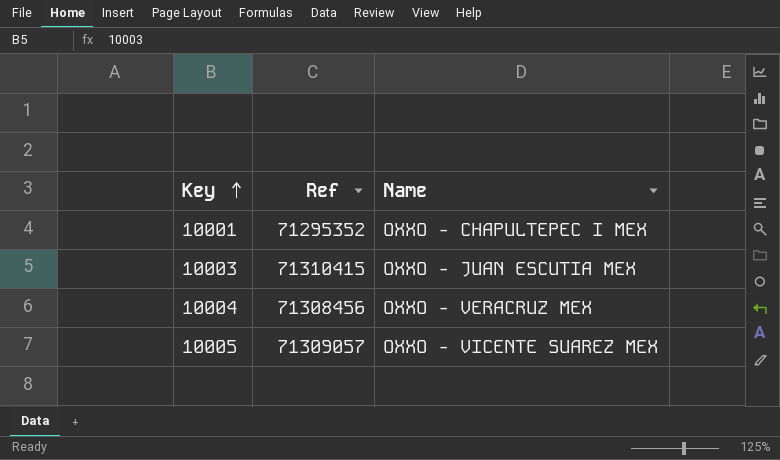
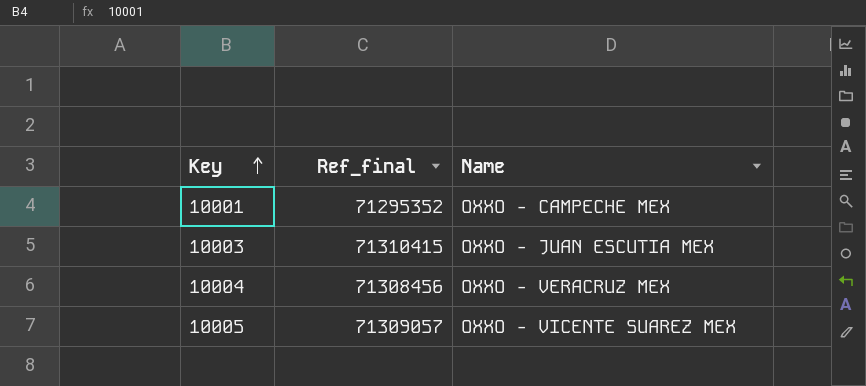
column name: Ref -> Ref_final
10001 | Name: OXXO - CHAPULTEPEC I MEX -> OXXO - CAMPECHE MEX

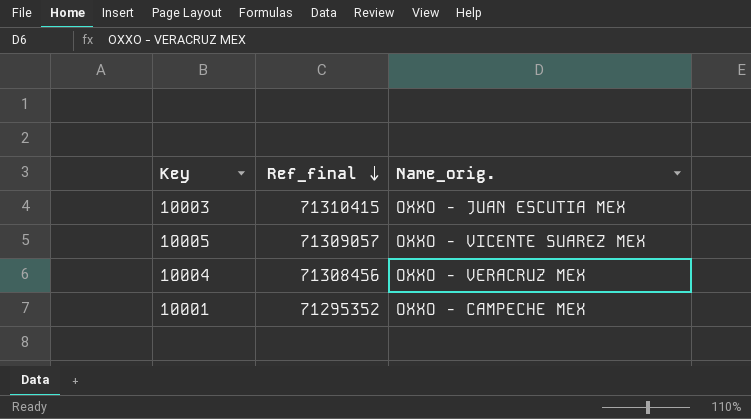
row order: Key ascending -> Ref_final descending
column name: Name -> Name_orig.

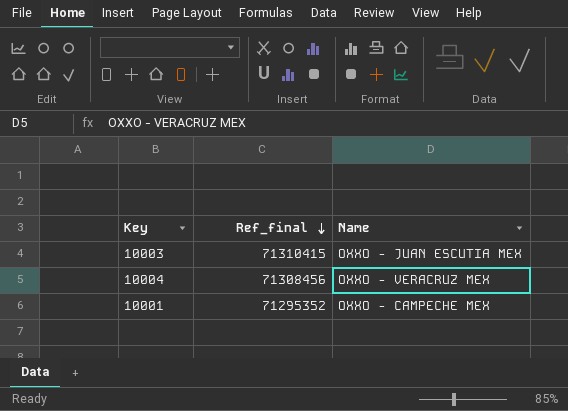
column name: Name_orig. -> Name
row 10005: 71309057 | OXXO - VICENTE SUAREZ MEX -> none

